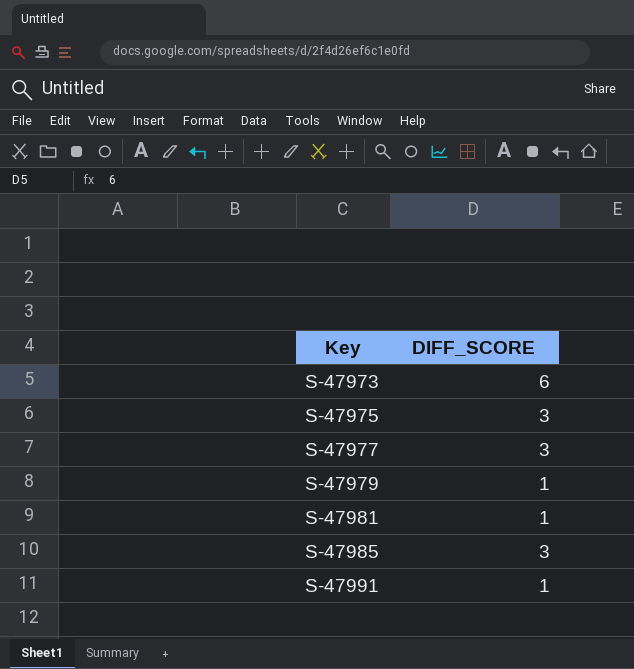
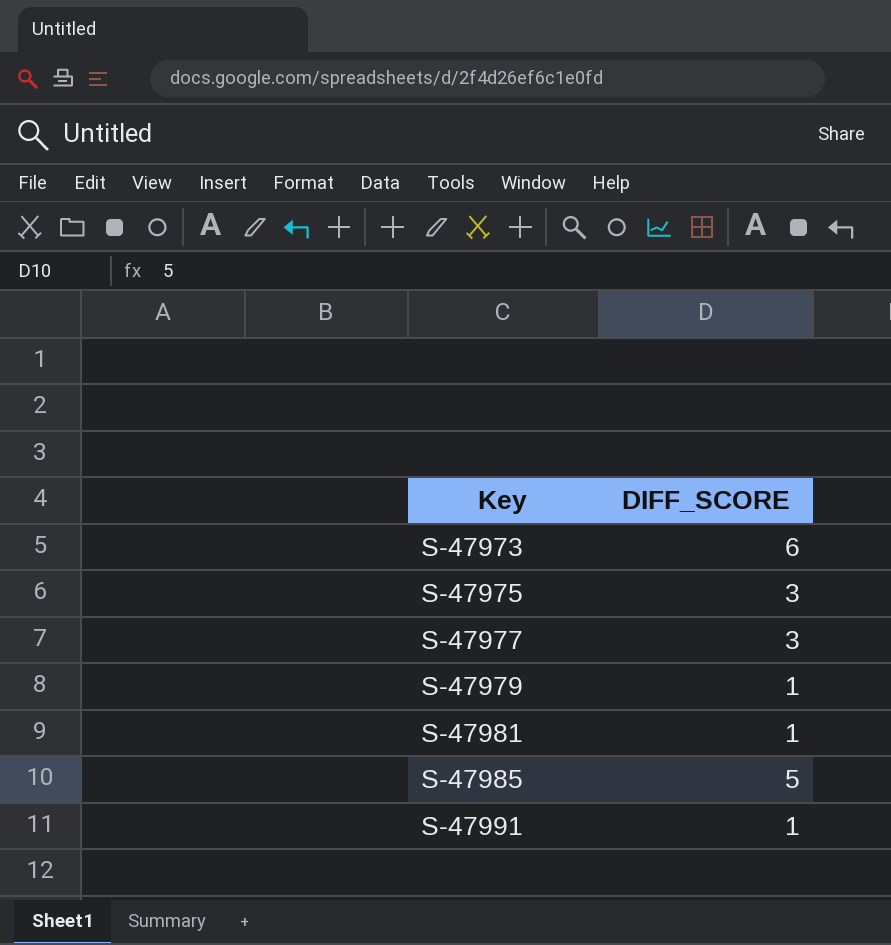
S-47985 | DIFF_SCORE: 3 -> 5

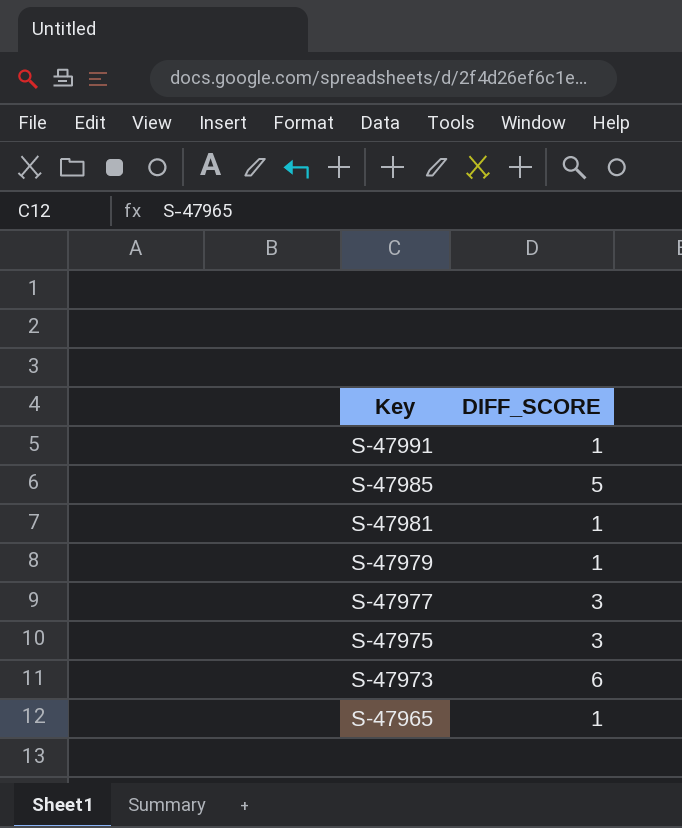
row order: Key ascending -> Key descending
row S-47965: none -> 1

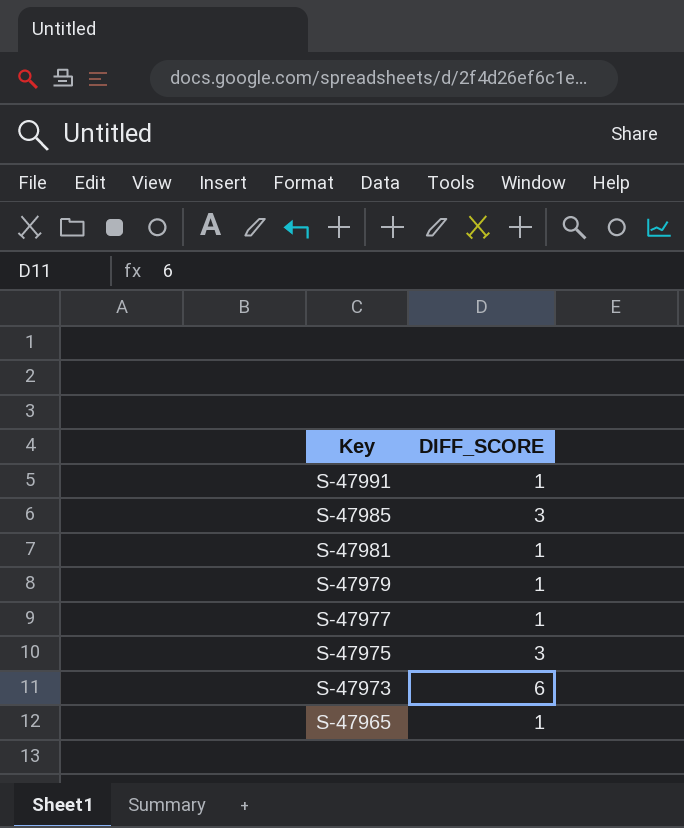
S-47985 | DIFF_SCORE: 5 -> 3
S-47977 | DIFF_SCORE: 3 -> 1

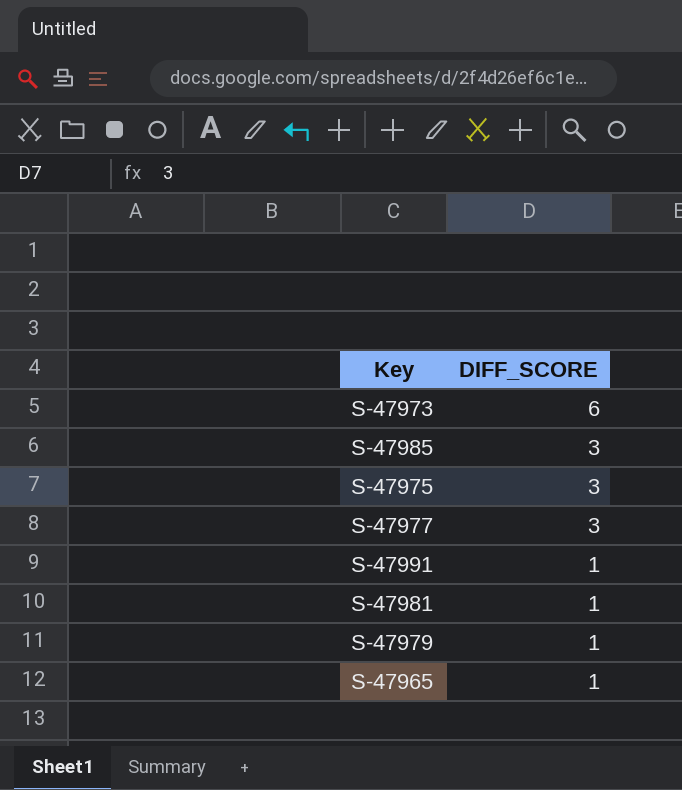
row order: Key descending -> DIFF_SCORE descending
S-47977 | DIFF_SCORE: 1 -> 3

